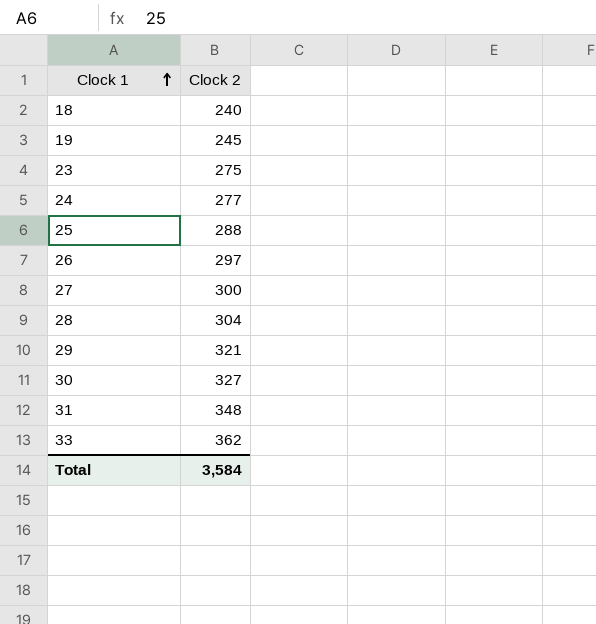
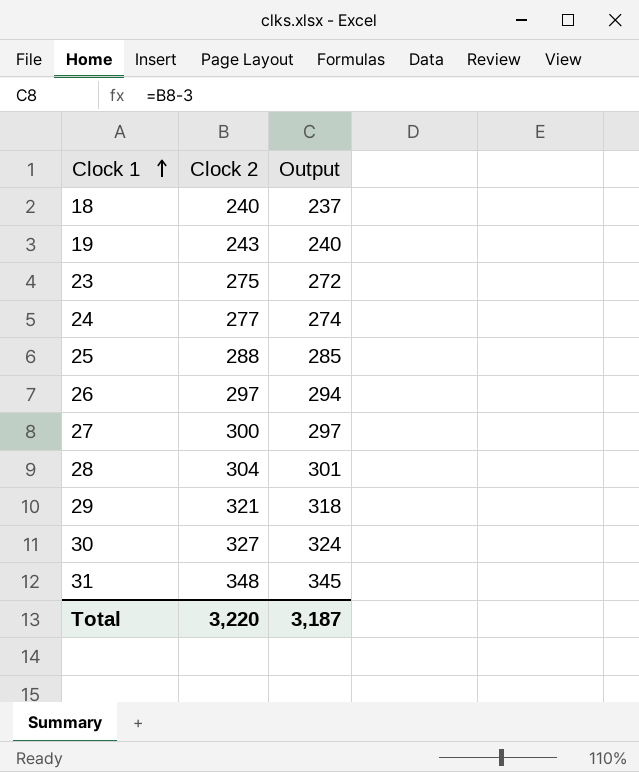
column Output | formula: none -> [Clock 2] - 3
row 33: 362 -> none
19 | Clock 2: 245 -> 243
Total | Clock 2: 3,584 -> 3,220

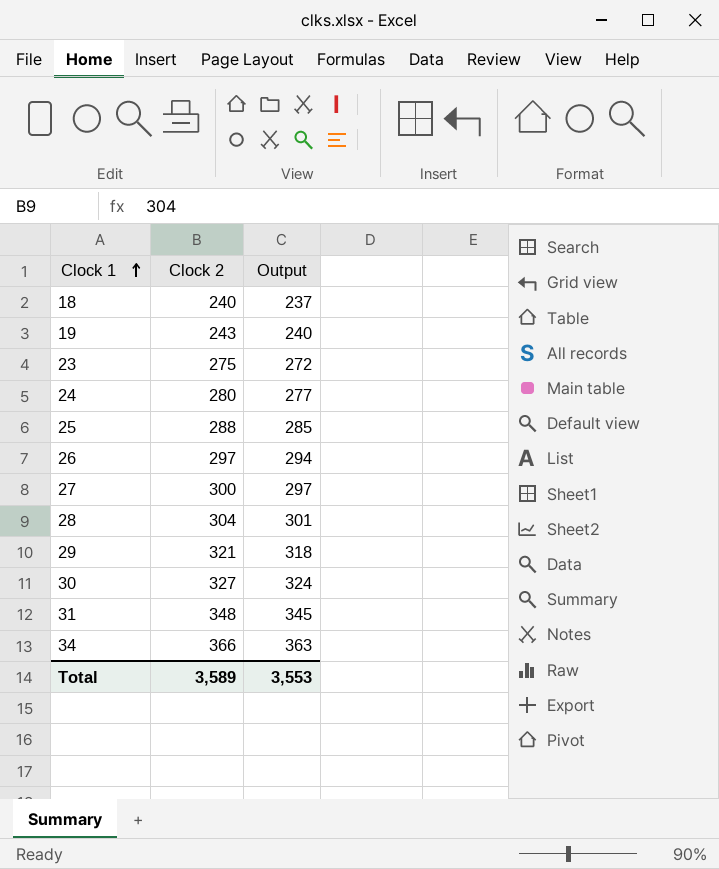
24 | Clock 2: 277 -> 280
24 | Output: 274 -> 277
row 34: none -> 366 | 363
Total | Clock 2: 3,220 -> 3,589
Total | Output: 3,187 -> 3,553

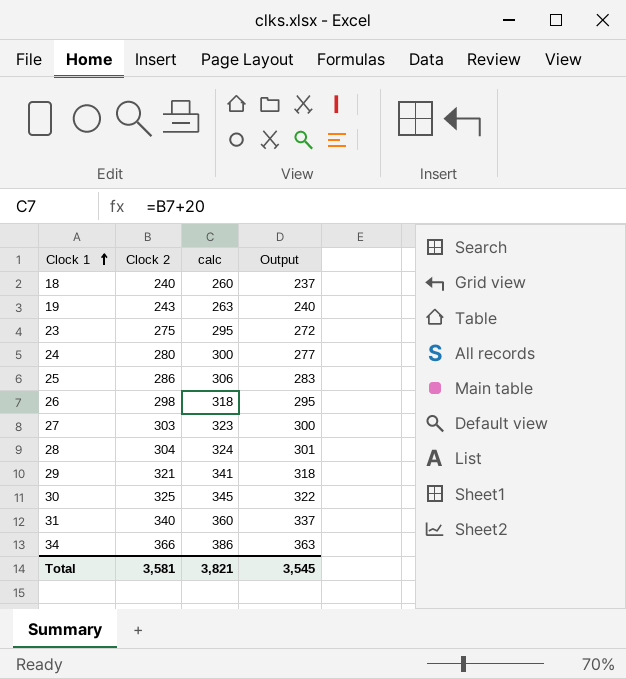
column calc | formula: none -> [Clock 2] + 20
25 | Clock 2: 288 -> 286
25 | Output: 285 -> 283
26 | Clock 2: 297 -> 298
26 | Output: 294 -> 295
27 | Clock 2: 300 -> 303
27 | Output: 297 -> 300
30 | Clock 2: 327 -> 325
30 | Output: 324 -> 322
31 | Clock 2: 348 -> 340
31 | Output: 345 -> 337
Total | Clock 2: 3,589 -> 3,581
Total | Output: 3,553 -> 3,545

